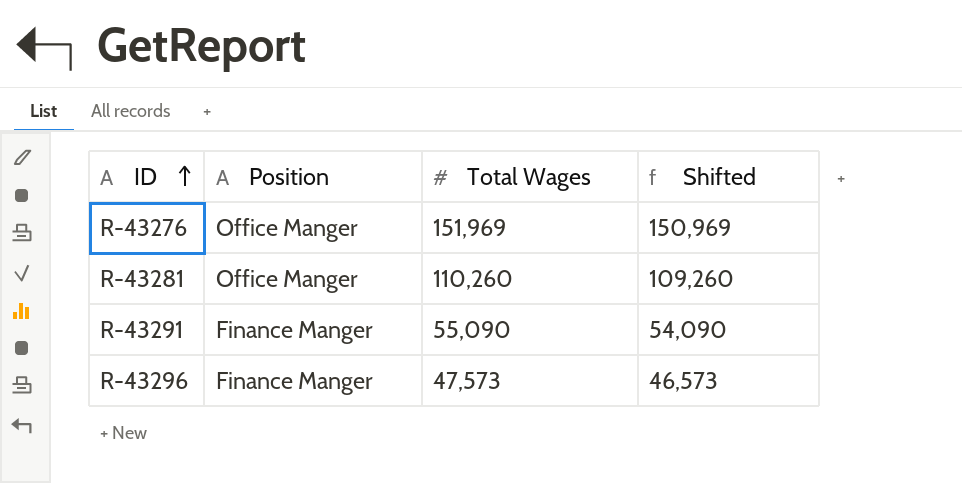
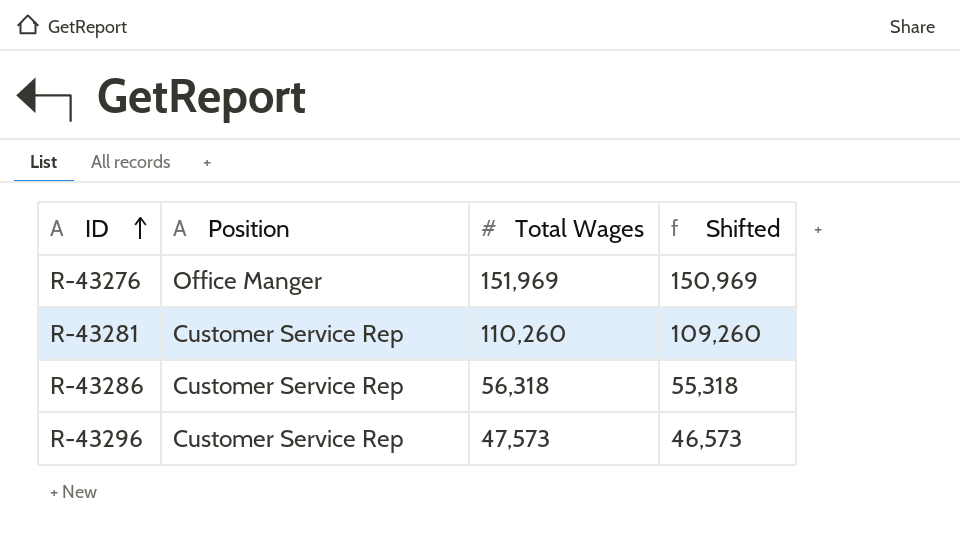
row R-43291: Finance Manger | 55,090 | 54,090 -> none
R-43281 | Position: Office Manger -> Customer Service Rep
row R-43286: none -> Customer Service Rep | 56,318 | 55,318
R-43296 | Position: Finance Manger -> Customer Service Rep

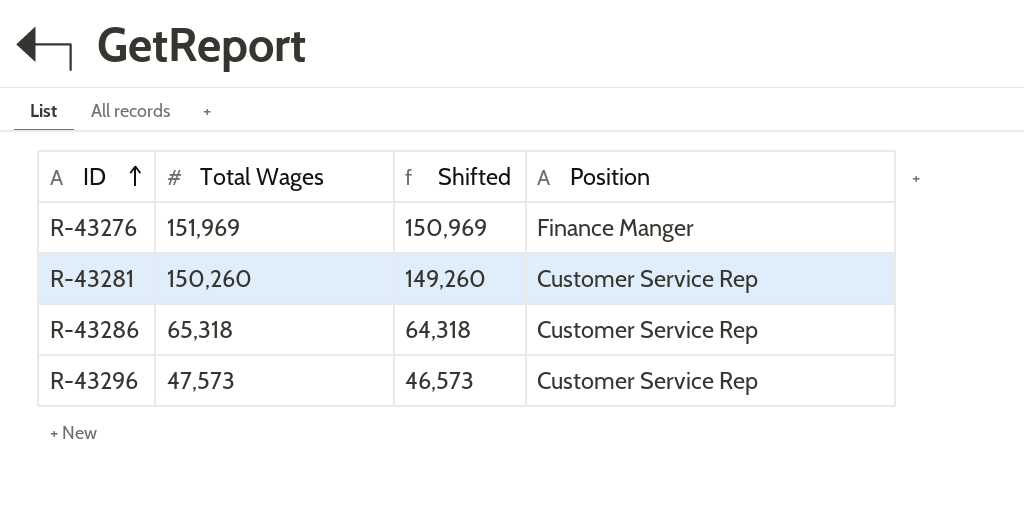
column Position | position: 2 -> 4
R-43276 | Position: Office Manger -> Finance Manger
R-43281 | Total Wages: 110,260 -> 150,260
R-43281 | Shifted: 109,260 -> 149,260
R-43286 | Total Wages: 56,318 -> 65,318
R-43286 | Shifted: 55,318 -> 64,318

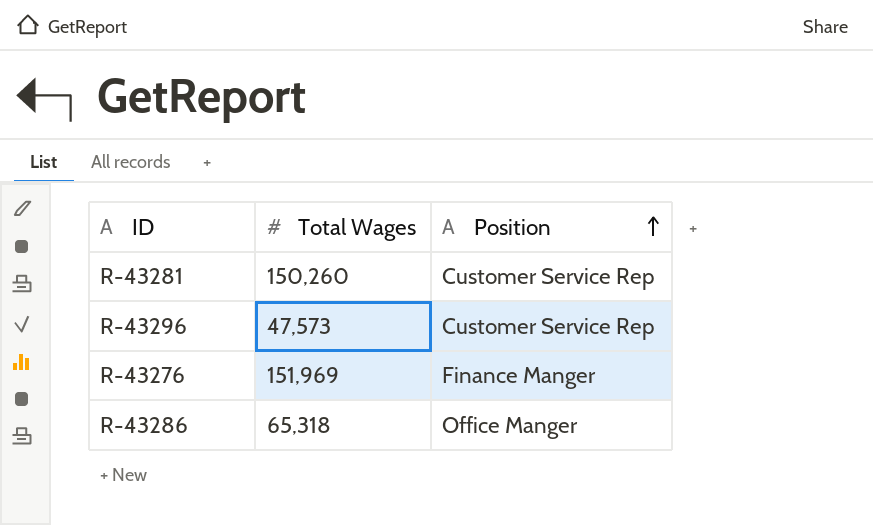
row order: ID ascending -> Position ascending
column Shifted | formula: [Total Wages] - 1000 -> none
R-43286 | Position: Customer Service Rep -> Office Manger

